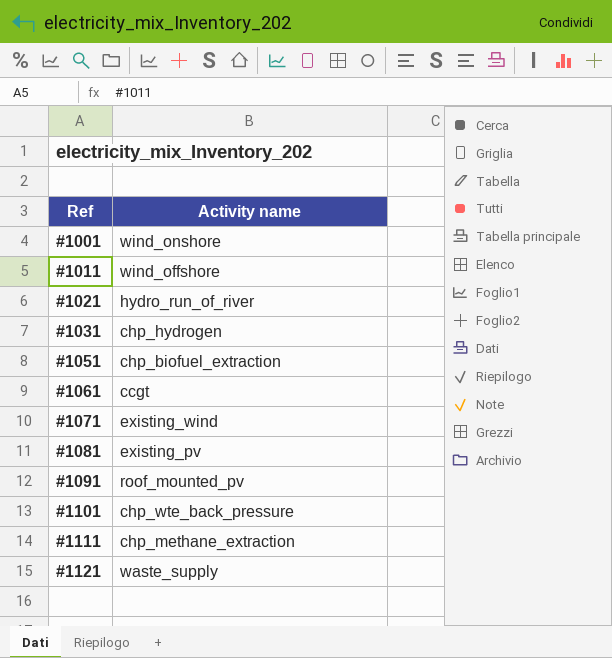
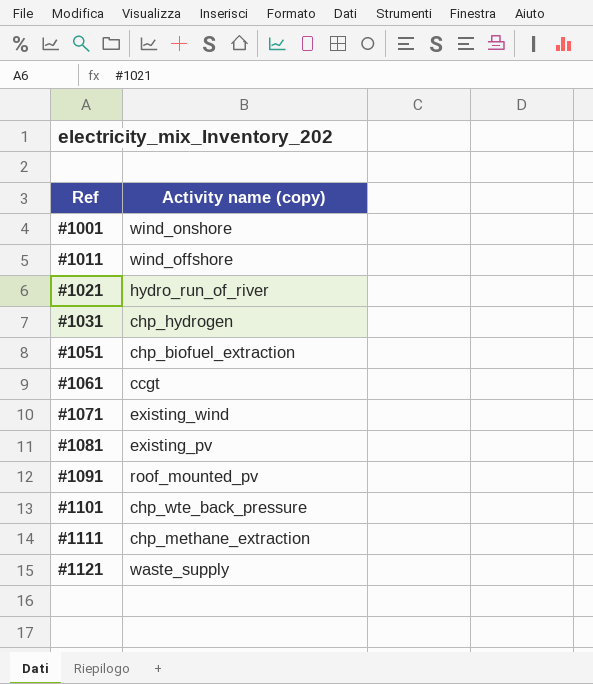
column name: Activity name -> Activity name (copy)

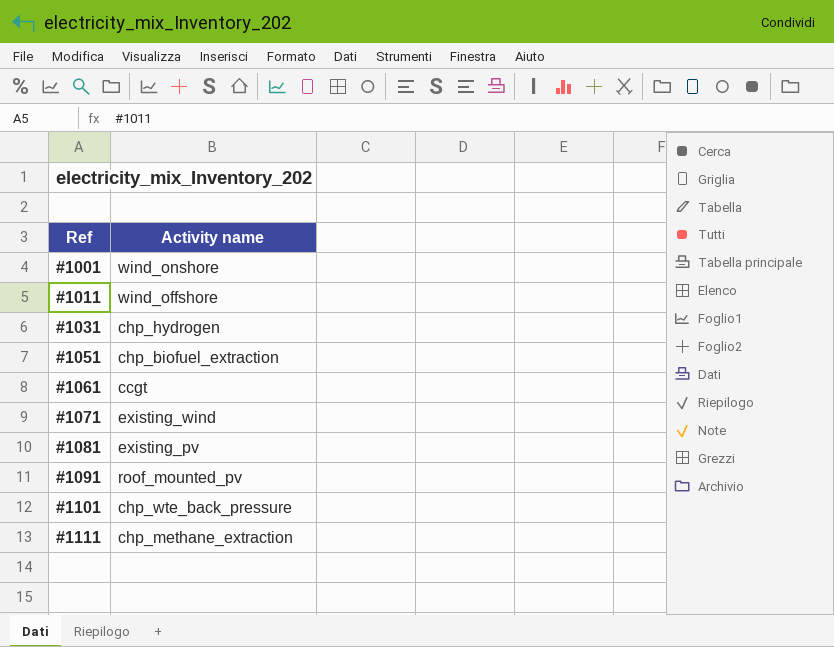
column name: Activity name (copy) -> Activity name
row #1021: hydro_run_of_river -> none
row #1121: waste_supply -> none

